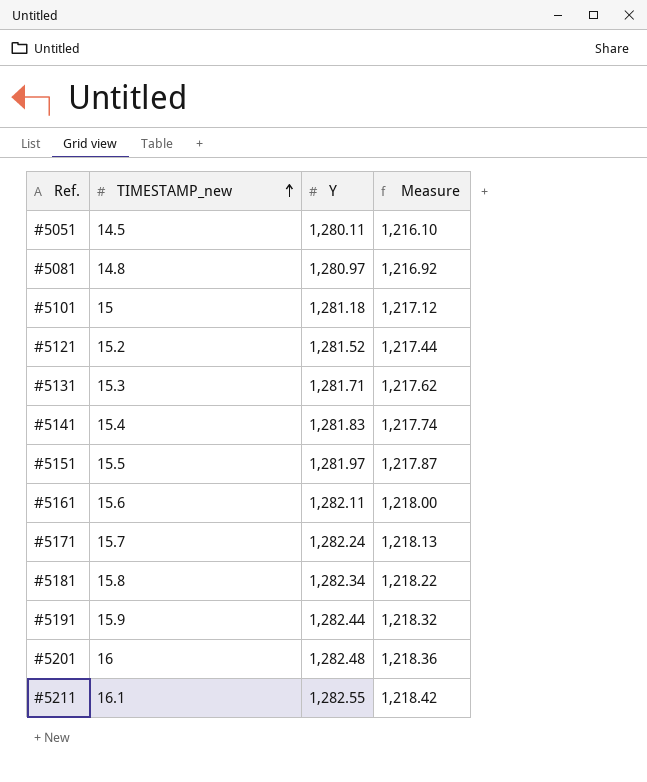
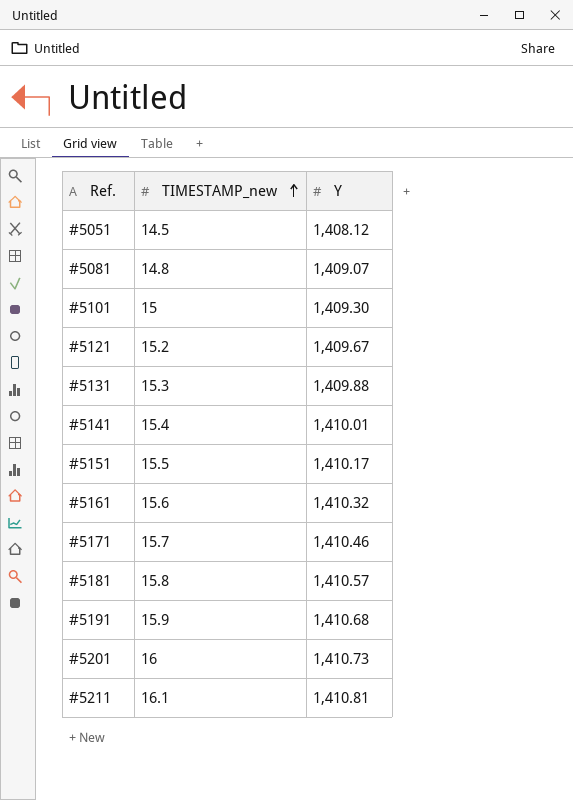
column Measure | formula: [Y] * 0.95 -> none
#5051 | Y: 1,280.11 -> 1,408.12
#5081 | Y: 1,280.97 -> 1,409.07
#5101 | Y: 1,281.18 -> 1,409.30
#5121 | Y: 1,281.52 -> 1,409.67
#5131 | Y: 1,281.71 -> 1,409.88
#5141 | Y: 1,281.83 -> 1,410.01
#5151 | Y: 1,281.97 -> 1,410.17
#5161 | Y: 1,282.11 -> 1,410.32
#5171 | Y: 1,282.24 -> 1,410.46
#5181 | Y: 1,282.34 -> 1,410.57
#5191 | Y: 1,282.44 -> 1,410.68
#5201 | Y: 1,282.48 -> 1,410.73
#5211 | Y: 1,282.55 -> 1,410.81

